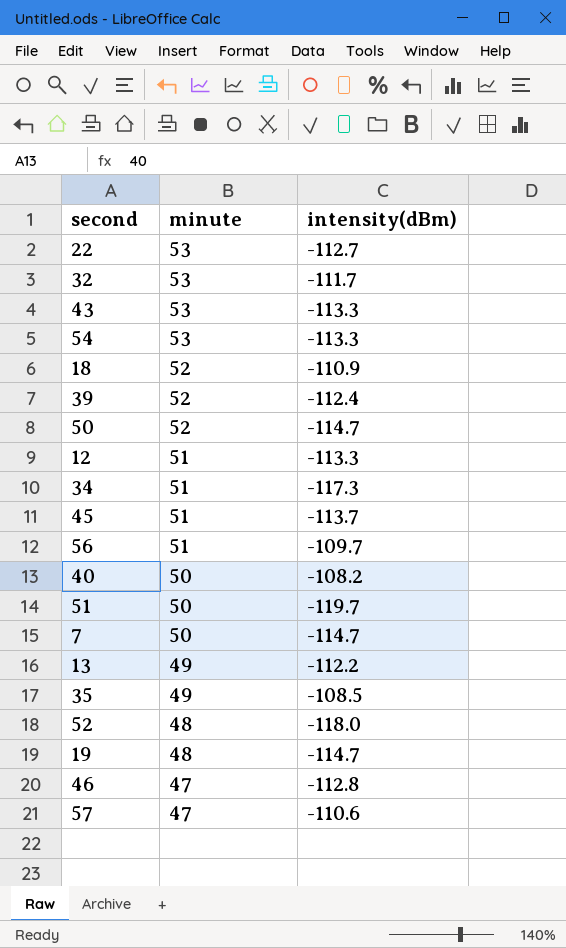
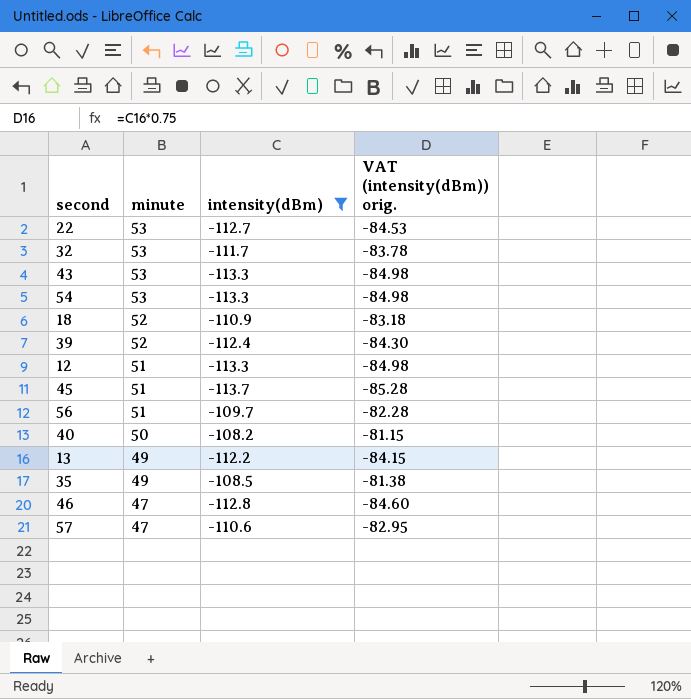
filter: none -> intensity(dBm) >= -113.7
column VAT (intensity(dBm)) orig. | formula: none -> [intensity(dBm)] * 0.75

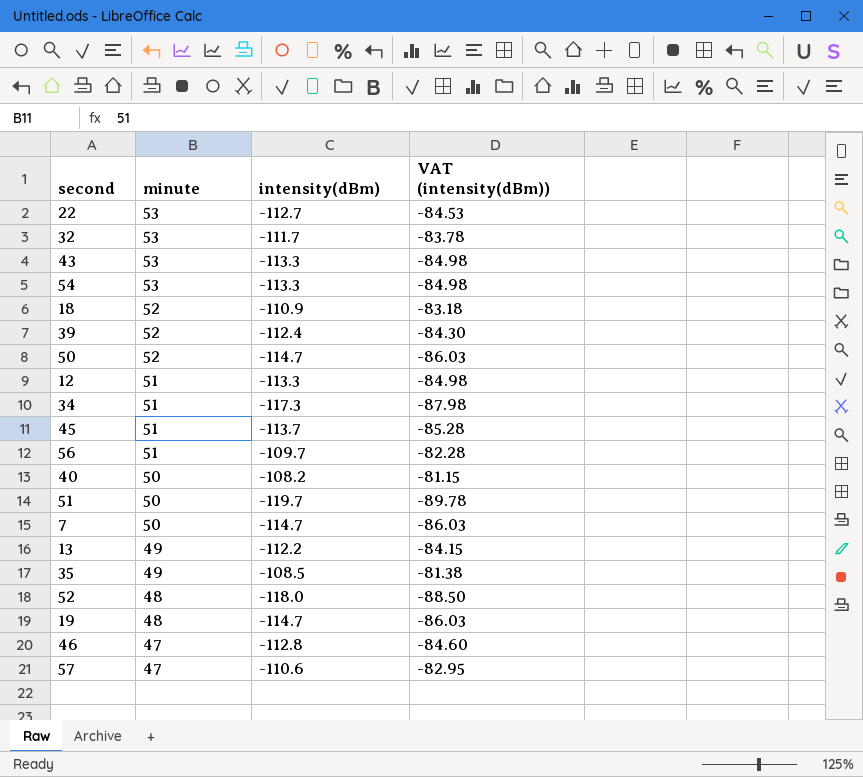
filter: intensity(dBm) >= -113.7 -> none
column name: VAT (intensity(dBm)) orig. -> VAT (intensity(dBm))

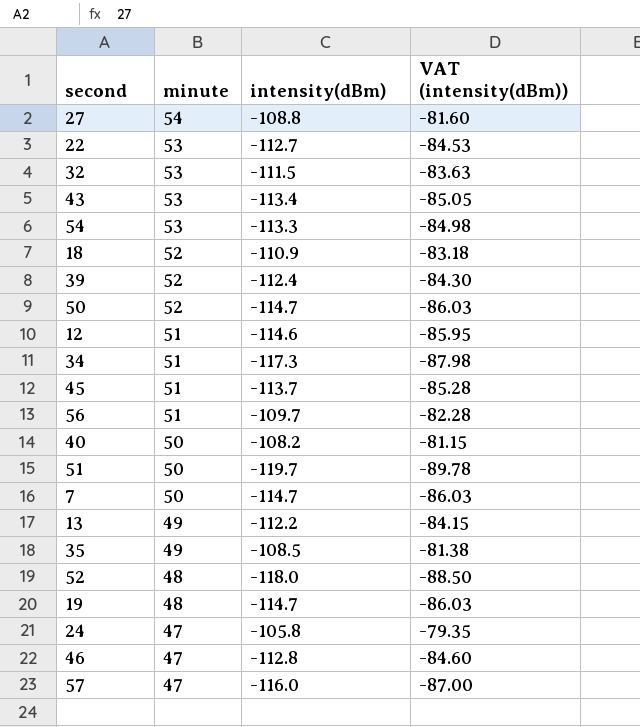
row 27: none -> 54 | -108.8 | -81.60
32 | intensity(dBm): -111.7 -> -111.5
32 | VAT (intensity(dBm)): -83.78 -> -83.63
43 | intensity(dBm): -113.3 -> -113.4
43 | VAT (intensity(dBm)): -84.98 -> -85.05
12 | intensity(dBm): -113.3 -> -114.6
12 | VAT (intensity(dBm)): -84.98 -> -85.95
row 24: none -> 47 | -105.8 | -79.35
57 | intensity(dBm): -110.6 -> -116.0
57 | VAT (intensity(dBm)): -82.95 -> -87.00

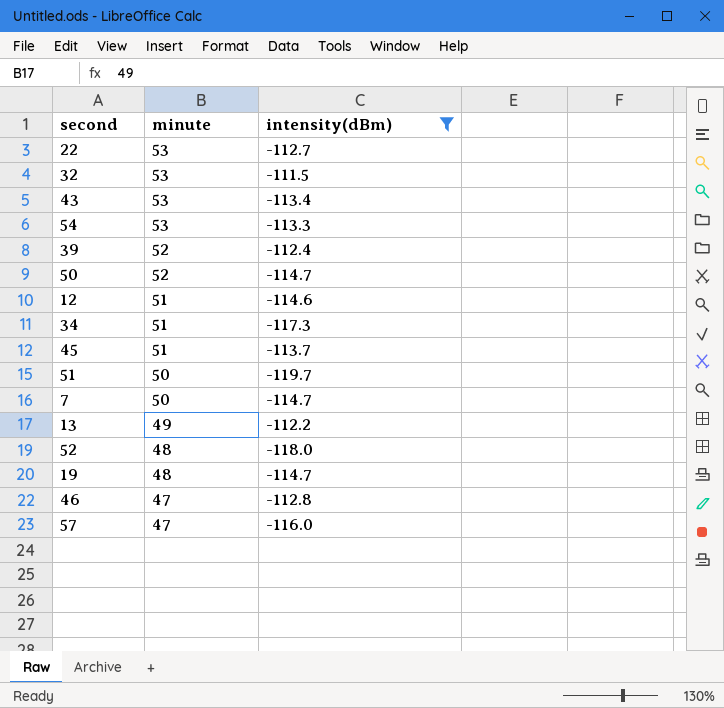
filter: none -> intensity(dBm) <= -111.5
column VAT (intensity(dBm)) | formula: [intensity(dBm)] * 0.75 -> none

